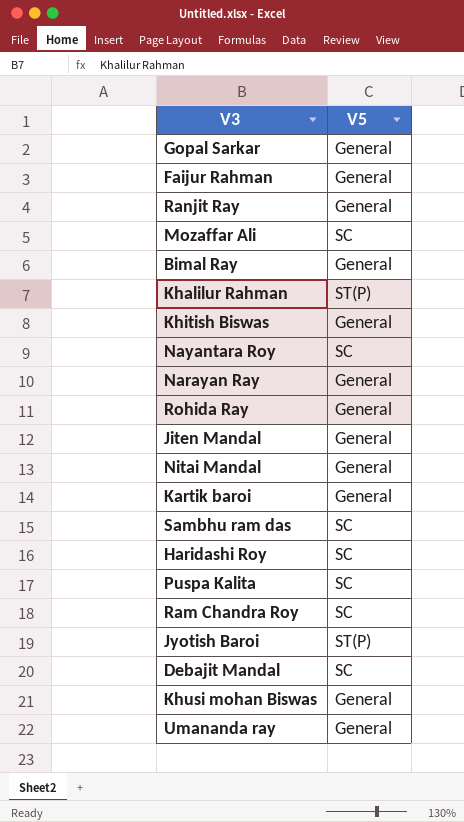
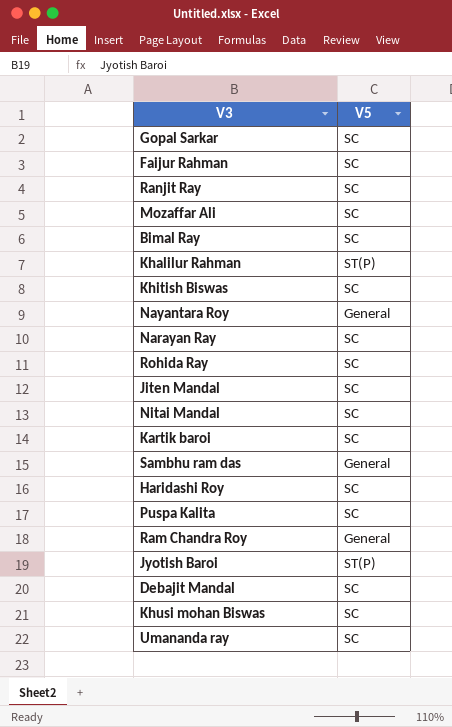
Gopal Sarkar | V5: General -> SC
Faijur Rahman | V5: General -> SC
Ranjit Ray | V5: General -> SC
Bimal Ray | V5: General -> SC
Khitish Biswas | V5: General -> SC
Nayantara Roy | V5: SC -> General
Narayan Ray | V5: General -> SC
Rohida Ray | V5: General -> SC
Jiten Mandal | V5: General -> SC
Nitai Mandal | V5: General -> SC
Kartik baroi | V5: General -> SC
Sambhu ram das | V5: SC -> General
Ram Chandra Roy | V5: SC -> General
Khusi mohan Biswas | V5: General -> SC
Umananda ray | V5: General -> SC

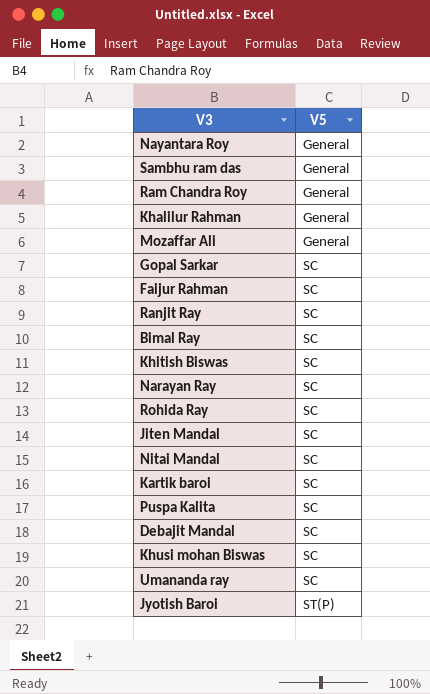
row order: none -> V5 ascending
row Haridashi Roy: SC -> none
Khalilur Rahman | V5: ST(P) -> General
Mozaffar Ali | V5: SC -> General

